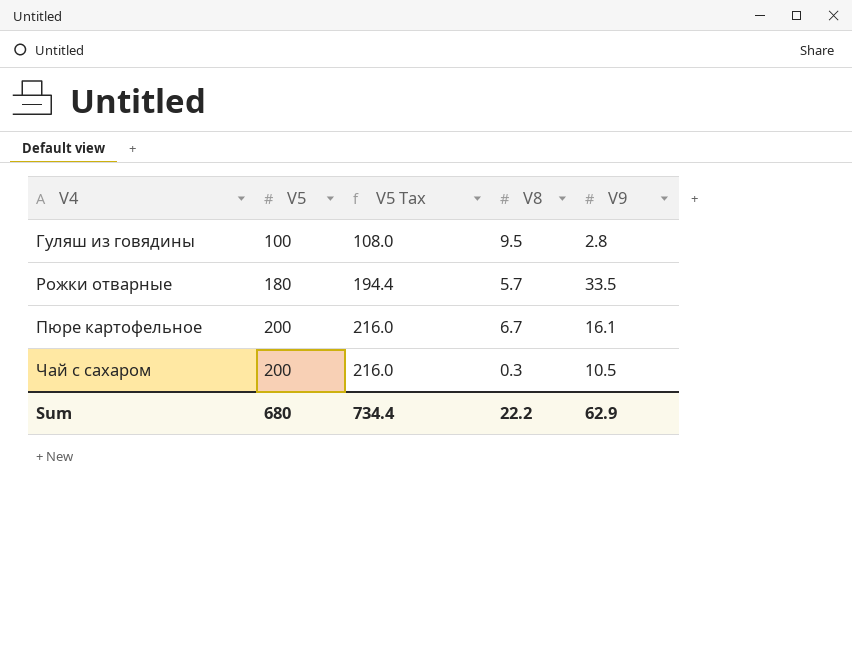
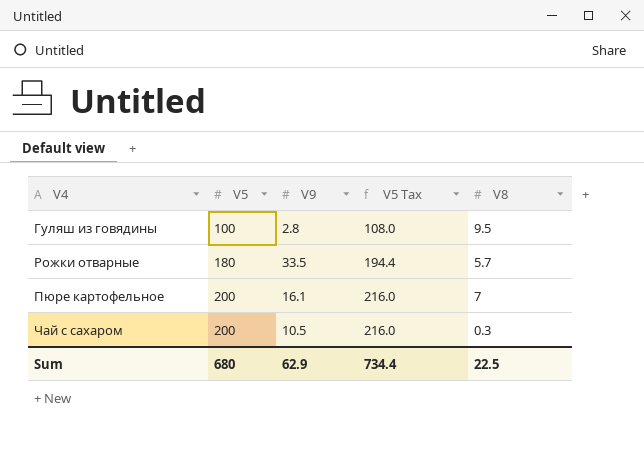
column V9 | position: 5 -> 3
Пюре картофельное | V8: 6.7 -> 7
Sum | V8: 22.2 -> 22.5

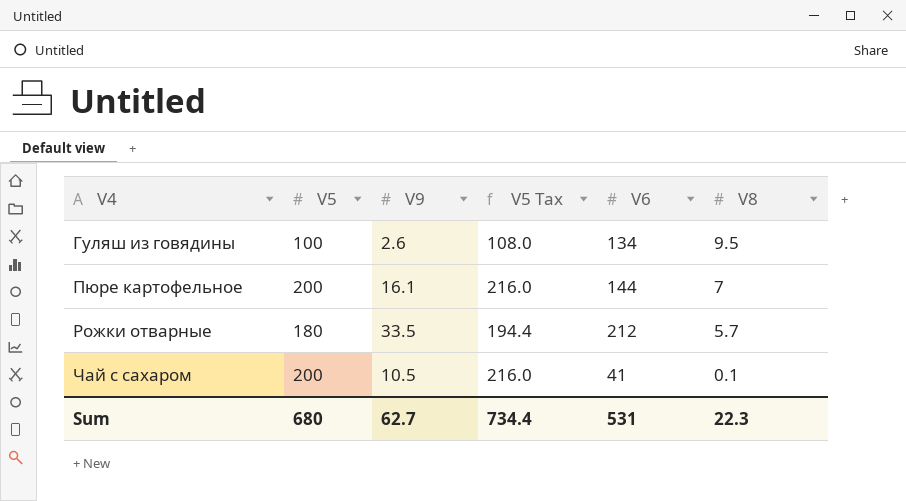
row order: V5 ascending -> V4 ascending
column V6 | position: none -> 5
Гуляш из говядины | V9: 2.8 -> 2.6
Чай с сахаром | V8: 0.3 -> 0.1
Sum | V9: 62.9 -> 62.7
Sum | V8: 22.5 -> 22.3

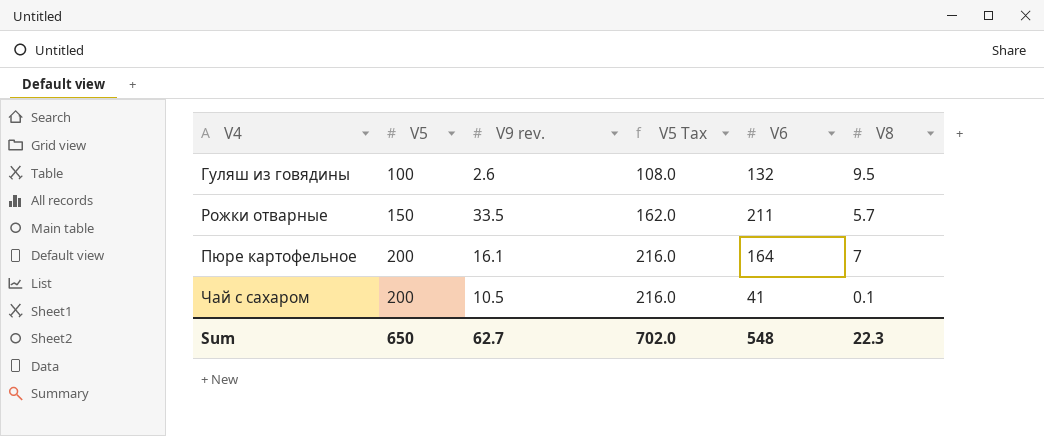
row order: V4 ascending -> V5 ascending
column name: V9 -> V9 rev.
Гуляш из говядины | V6: 134 -> 132
Рожки отварные | V5: 180 -> 150
Рожки отварные | V5 Tax: 194.4 -> 162.0
Рожки отварные | V6: 212 -> 211
Пюре картофельное | V6: 144 -> 164
Sum | V5: 680 -> 650
Sum | V5 Tax: 734.4 -> 702.0
Sum | V6: 531 -> 548

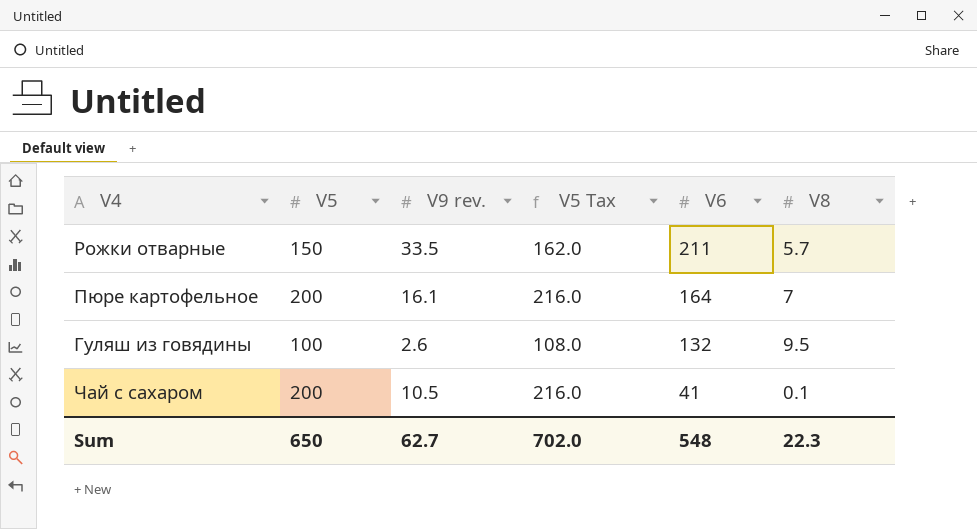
row order: V5 ascending -> V6 descending

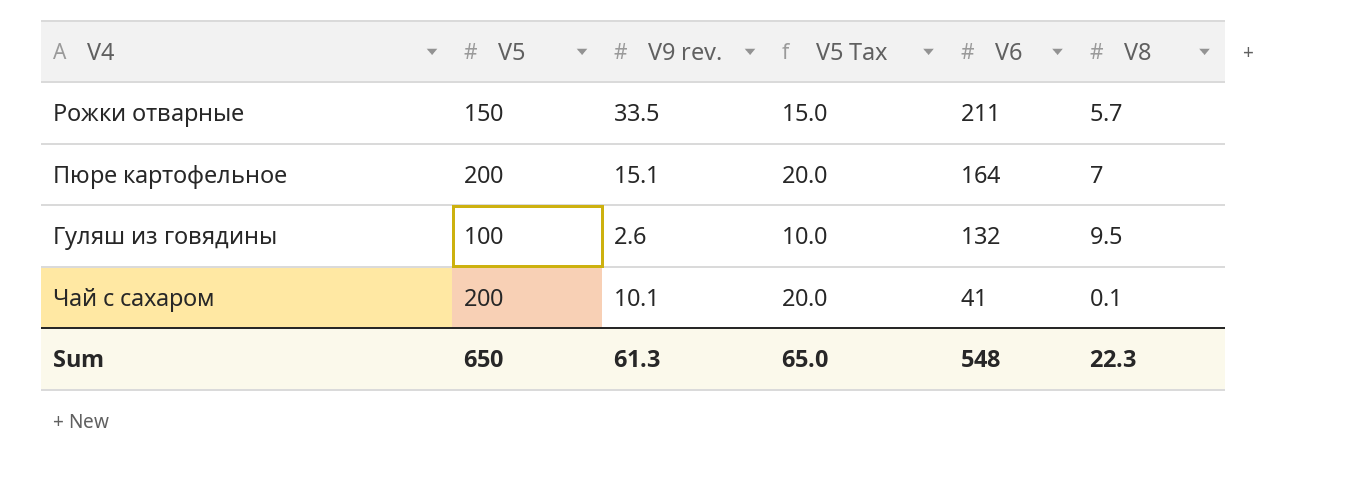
column V5 Tax | formula: [V5] * 1.08 -> [V5] * 0.1
Пюре картофельное | V9 rev.: 16.1 -> 15.1
Чай с сахаром | V9 rev.: 10.5 -> 10.1
Sum | V9 rev.: 62.7 -> 61.3
Sum | V5 Tax: 702.0 -> 65.0

